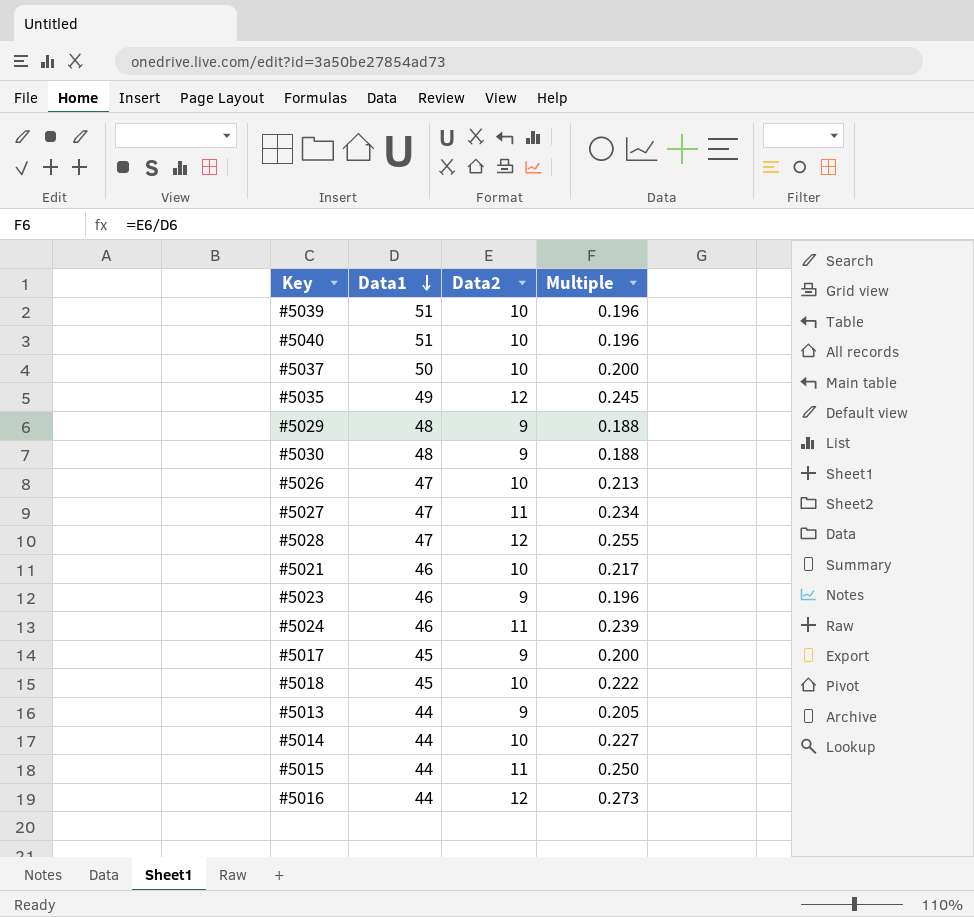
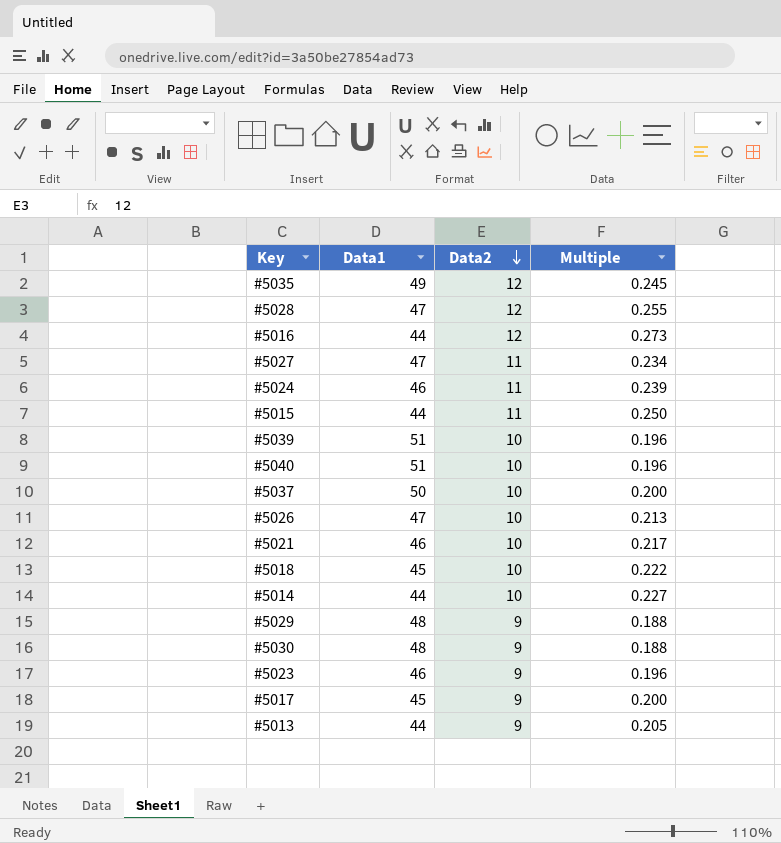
row order: Data1 descending -> Data2 descending

